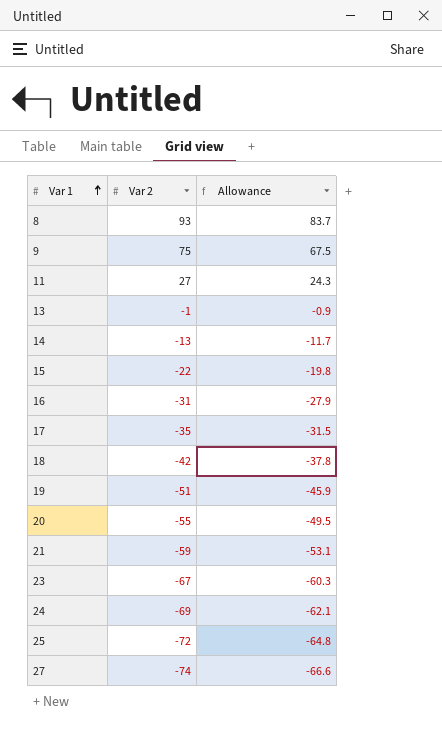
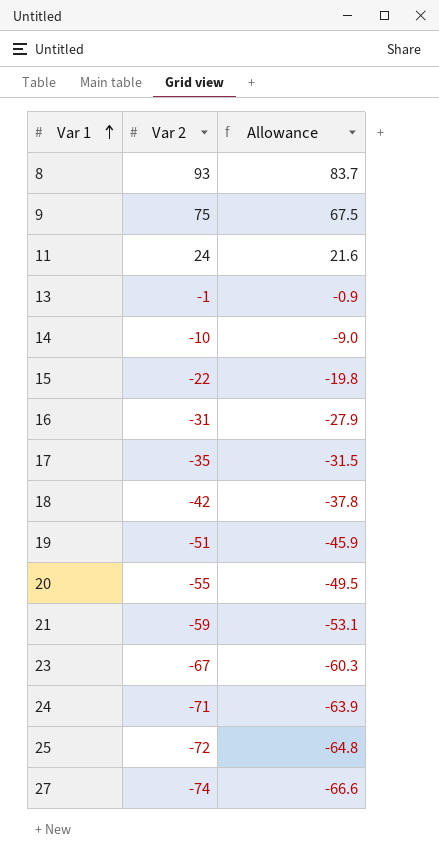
11 | Var 2: 27 -> 24
11 | Allowance: 24.3 -> 21.6
14 | Var 2: -13 -> -10
14 | Allowance: -11.7 -> -9.0
24 | Var 2: -69 -> -71
24 | Allowance: -62.1 -> -63.9

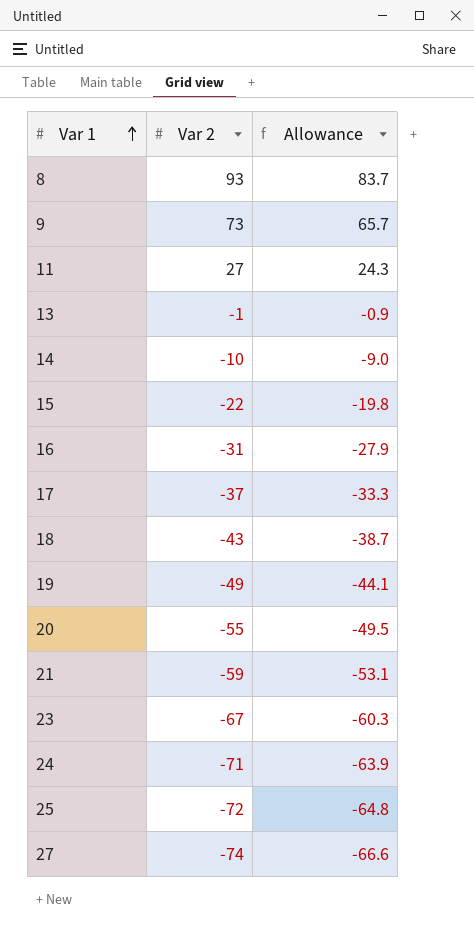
9 | Var 2: 75 -> 73
9 | Allowance: 67.5 -> 65.7
11 | Var 2: 24 -> 27
11 | Allowance: 21.6 -> 24.3
17 | Var 2: -35 -> -37
17 | Allowance: -31.5 -> -33.3
18 | Var 2: -42 -> -43
18 | Allowance: -37.8 -> -38.7
19 | Var 2: -51 -> -49
19 | Allowance: -45.9 -> -44.1

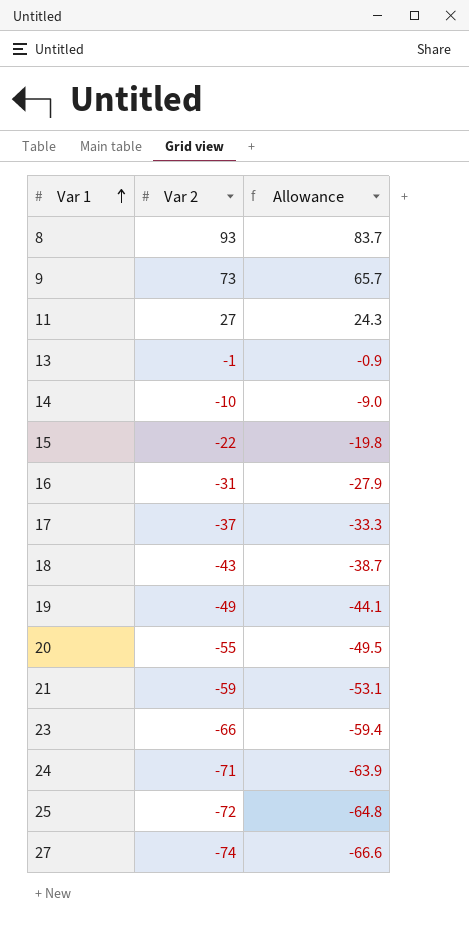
23 | Var 2: -67 -> -66
23 | Allowance: -60.3 -> -59.4

